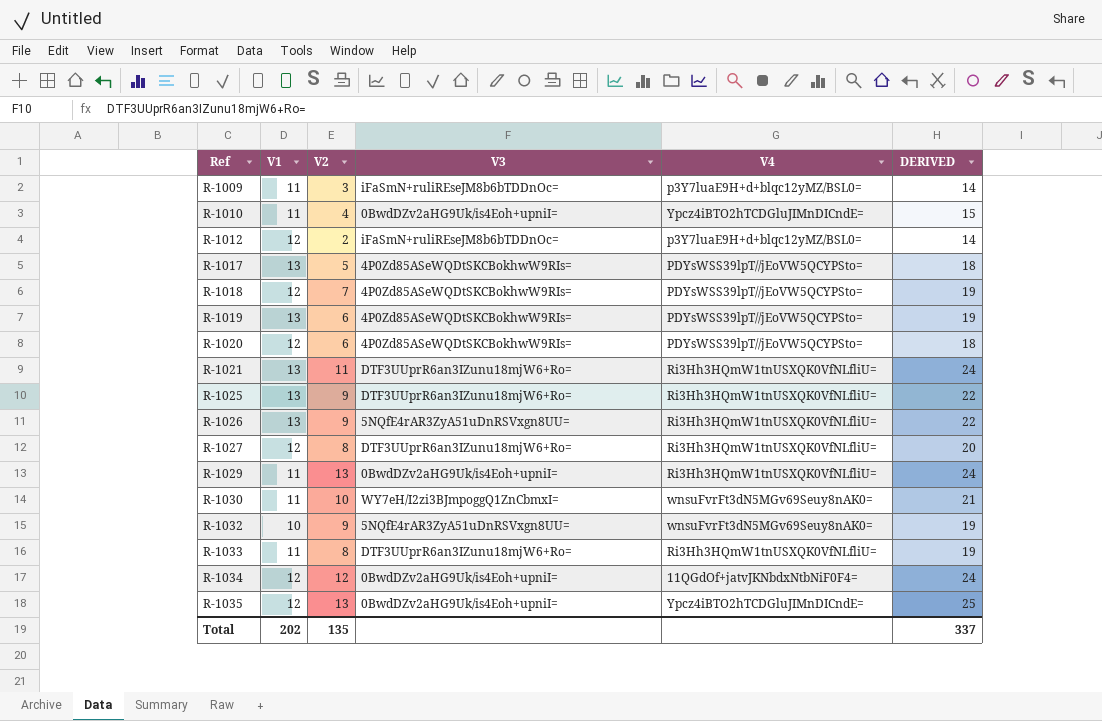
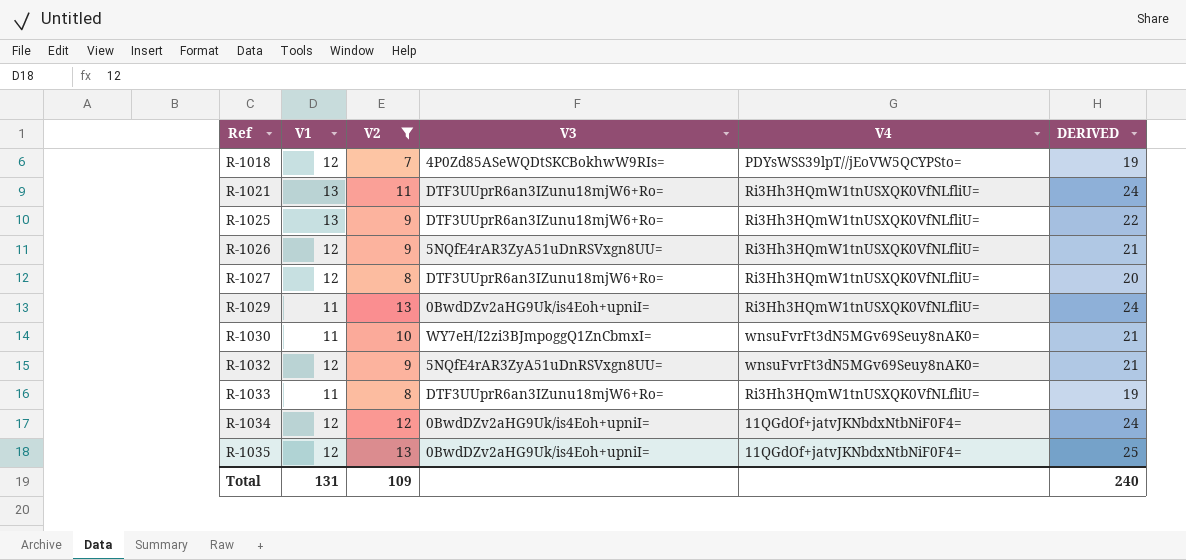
filter: none -> V2 >= 7
R-1026 | V1: 13 -> 12
R-1026 | DERIVED: 22 -> 21
R-1032 | V1: 10 -> 12
R-1032 | DERIVED: 19 -> 21
R-1035 | V4: Ypcz4iBTO2hTCDGluJIMnDICndE= -> 11QGdOf+jatvJKNbdxNtbNiF0F4=
Total | V1: 202 -> 131
Total | V2: 135 -> 109
Total | DERIVED: 337 -> 240

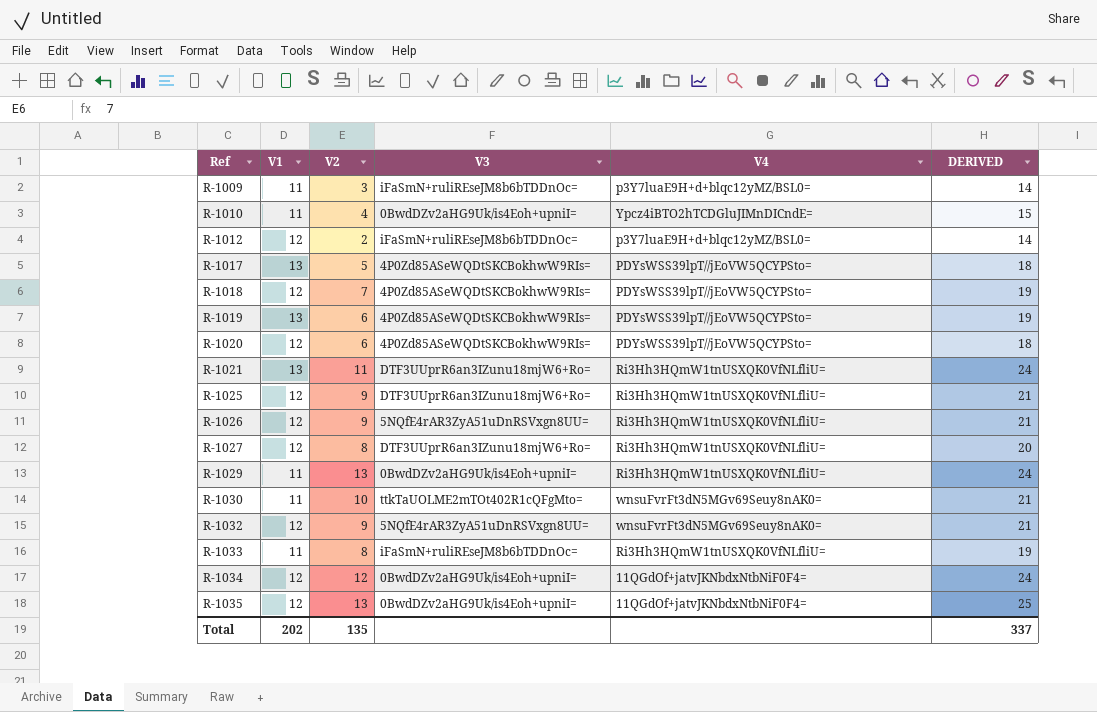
filter: V2 >= 7 -> none
R-1025 | V1: 13 -> 12
R-1025 | DERIVED: 22 -> 21
R-1030 | V3: WY7eH/I2zi3BJmpoggQ1ZnCbmxI= -> ttkTaUOLME2mTOt402R1cQFgMto=
R-1033 | V3: DTF3UUprR6an3IZunu18mjW6+Ro= -> iFaSmN+ruliREseJM8b6bTDDnOc=
Total | V1: 131 -> 202
Total | V2: 109 -> 135
Total | DERIVED: 240 -> 337

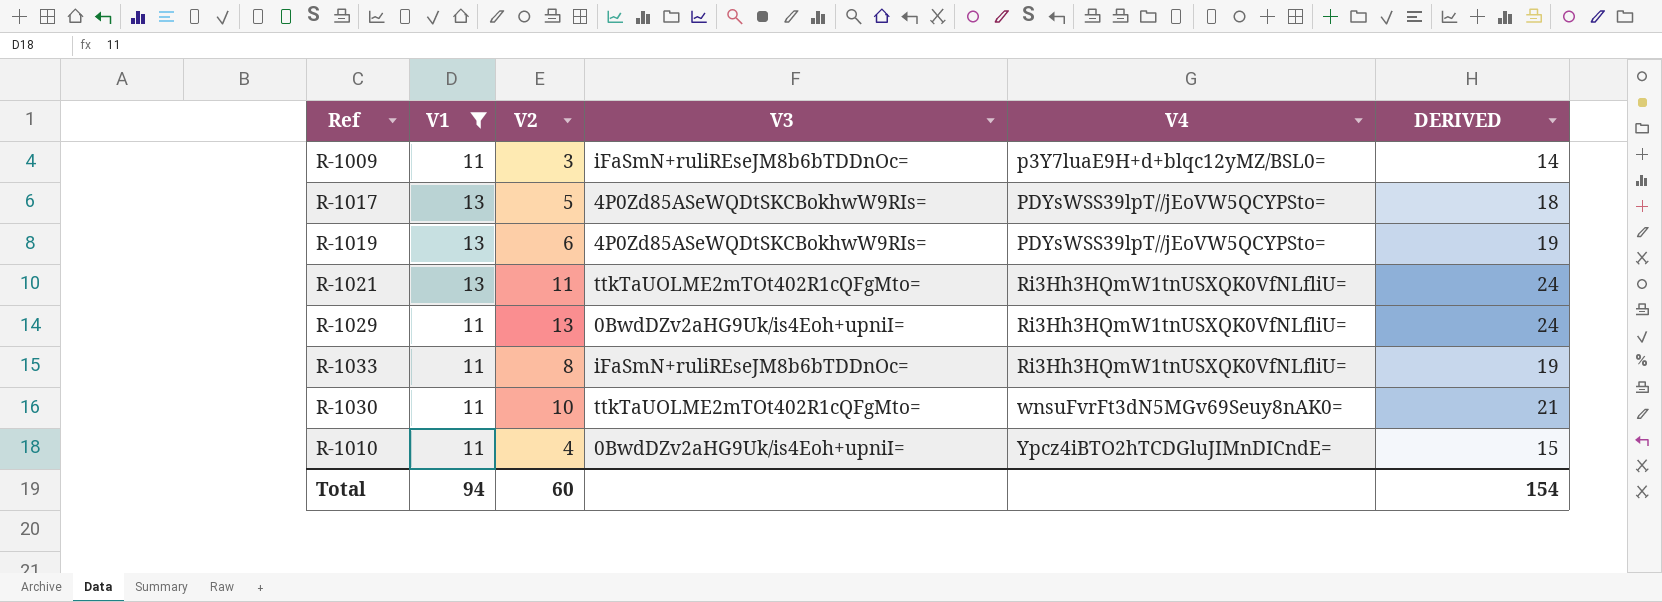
filter: none -> V1 != 12
row order: Ref ascending -> V4 ascending
R-1021 | V3: DTF3UUprR6an3IZunu18mjW6+Ro= -> ttkTaUOLME2mTOt402R1cQFgMto=
Total | V1: 202 -> 94
Total | V2: 135 -> 60
Total | DERIVED: 337 -> 154

